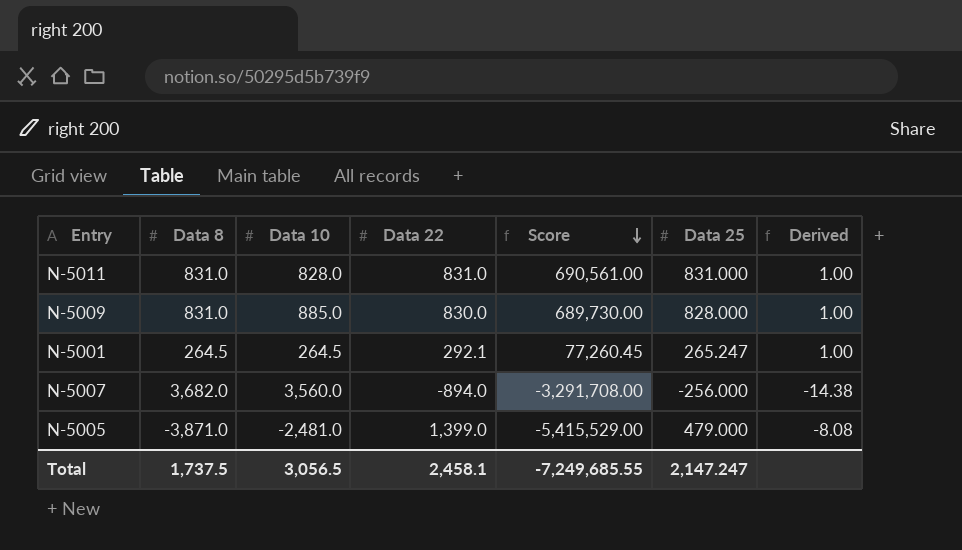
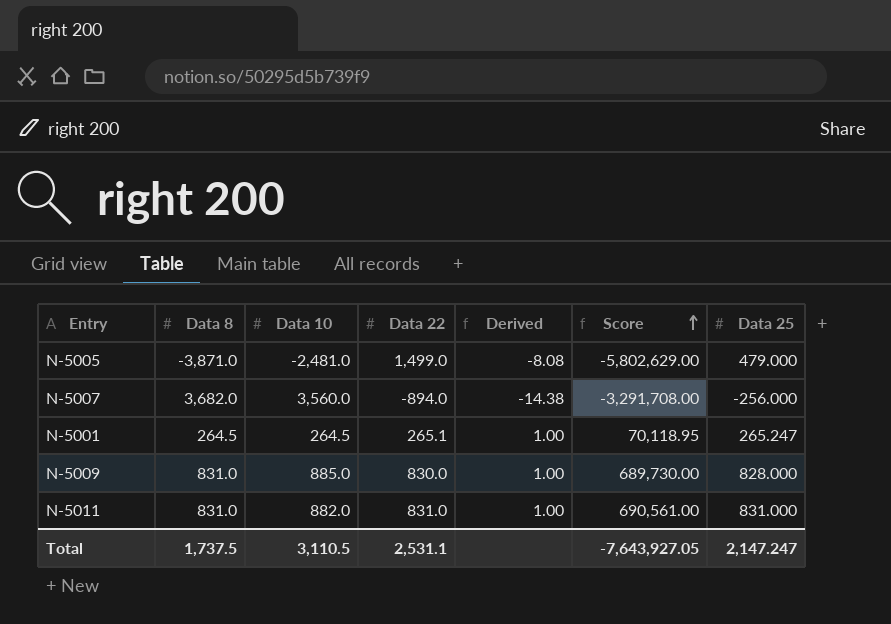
row order: Score descending -> Score ascending
column Derived | position: 7 -> 5
N-5005 | Data 22: 1,399.0 -> 1,499.0
N-5005 | Score: -5,415,529.00 -> -5,802,629.00
N-5001 | Data 22: 292.1 -> 265.1
N-5001 | Score: 77,260.45 -> 70,118.95
N-5011 | Data 10: 828.0 -> 882.0
Total | Data 10: 3,056.5 -> 3,110.5
Total | Data 22: 2,458.1 -> 2,531.1
Total | Score: -7,249,685.55 -> -7,643,927.05

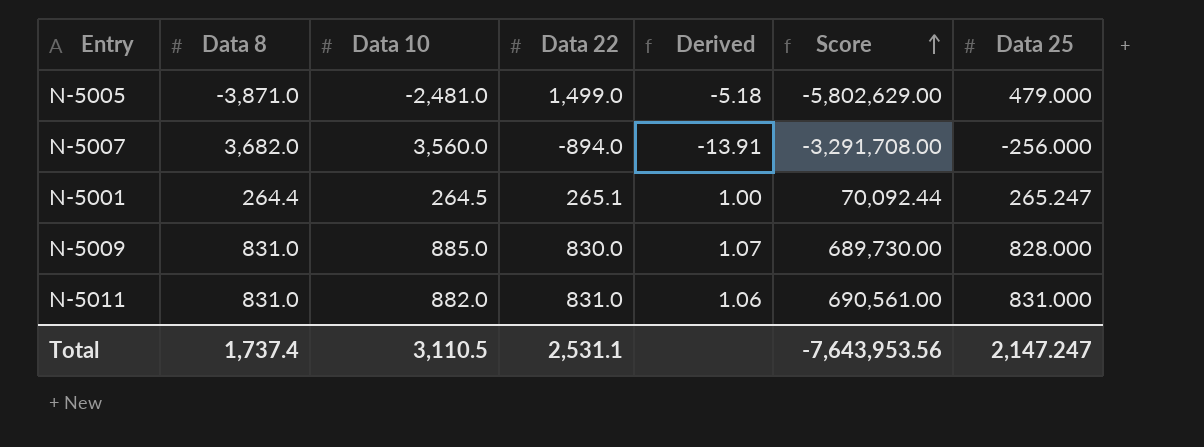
column Derived | formula: [Data 8] / [Data 25] -> [Data 10] / [Data 25]
N-5001 | Data 8: 264.5 -> 264.4
N-5001 | Score: 70,118.95 -> 70,092.44
Total | Data 8: 1,737.5 -> 1,737.4
Total | Score: -7,643,927.05 -> -7,643,953.56

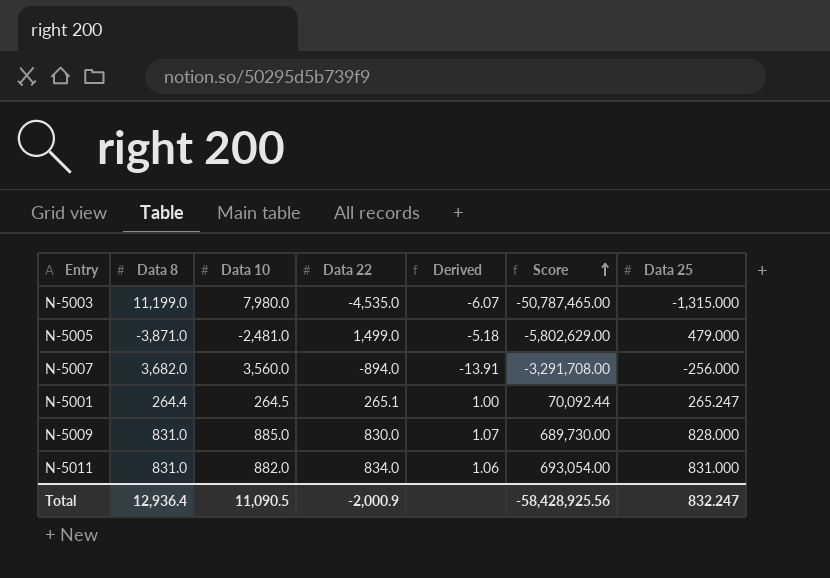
row N-5003: none -> 11,199.0 | 7,980.0 | -4,535.0 | -6.07 | -50,787,465.00 | -1,315.000
N-5011 | Data 22: 831.0 -> 834.0
N-5011 | Score: 690,561.00 -> 693,054.00
Total | Data 8: 1,737.4 -> 12,936.4
Total | Data 10: 3,110.5 -> 11,090.5
Total | Data 22: 2,531.1 -> -2,000.9
Total | Score: -7,643,953.56 -> -58,428,925.56
Total | Data 25: 2,147.247 -> 832.247

